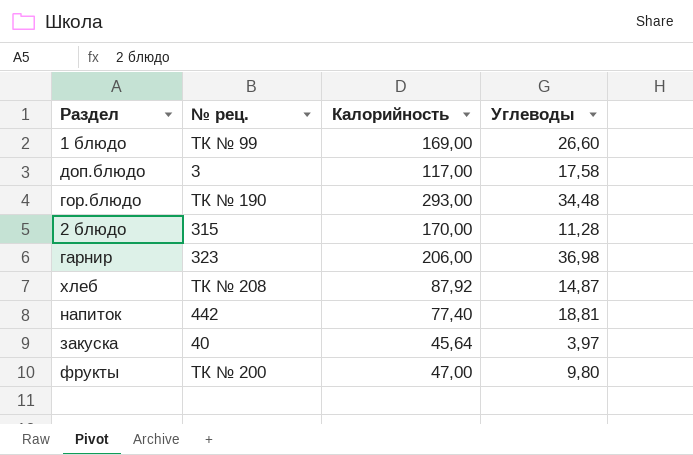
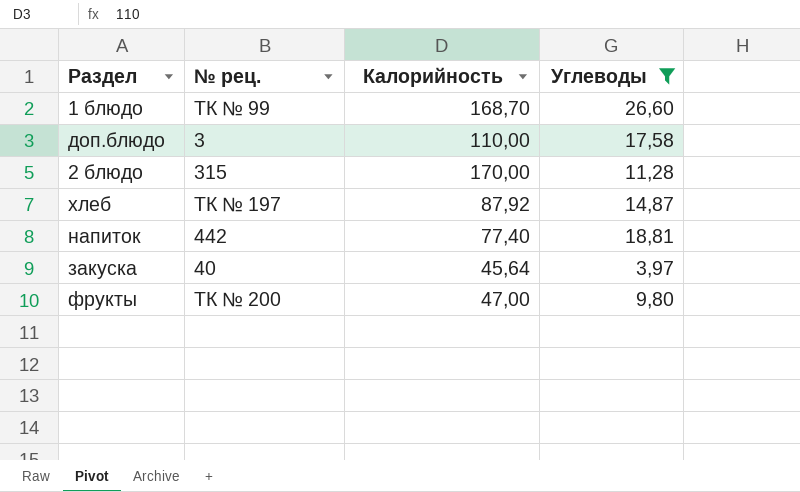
filter: none -> Углеводы <= 26,60
1 блюдо | Калорийность: 169,00 -> 168,70
доп.блюдо | Калорийность: 117,00 -> 110,00
хлеб | № рец.: ТК № 208 -> ТК № 197

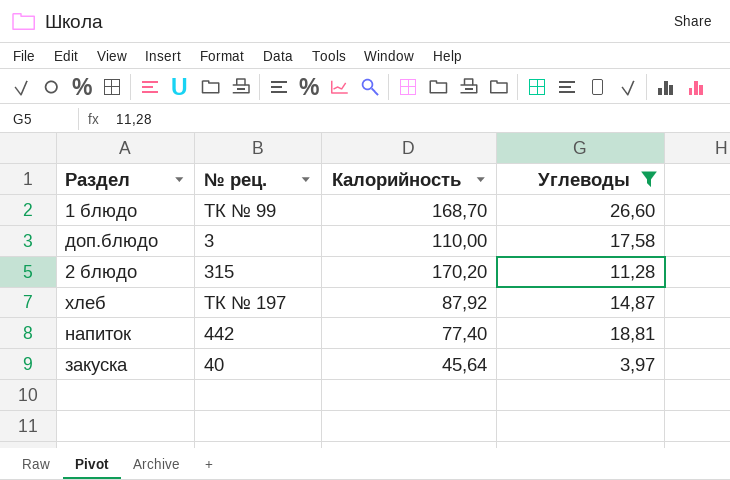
row фрукты: ТК № 200 | 47,00 | 9,80 -> none
2 блюдо | Калорийность: 170,00 -> 170,20

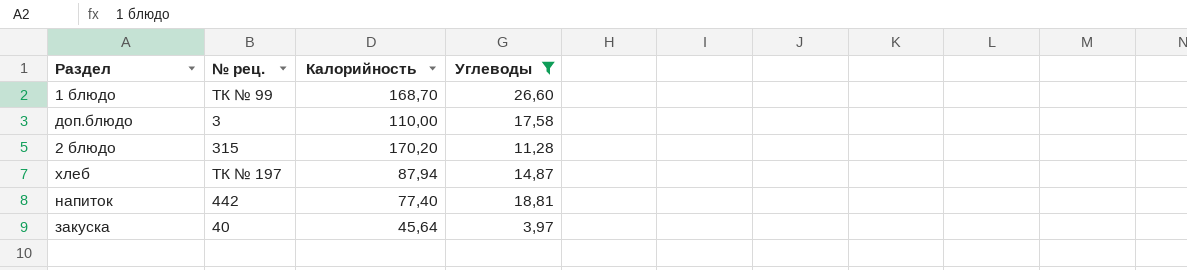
хлеб | Калорийность: 87,92 -> 87,94

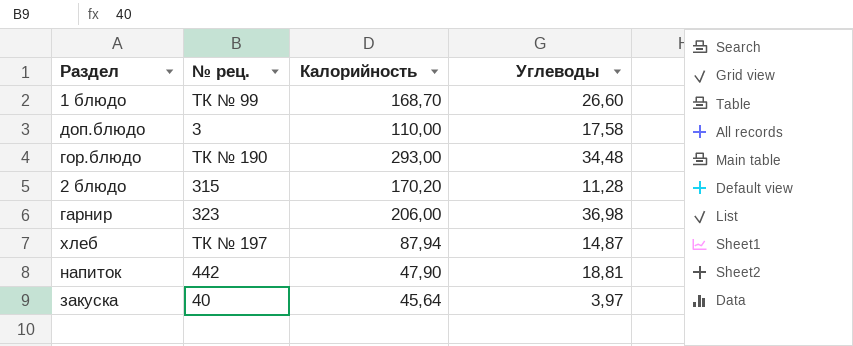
filter: Углеводы <= 26,60 -> none
напиток | Калорийность: 77,40 -> 47,90

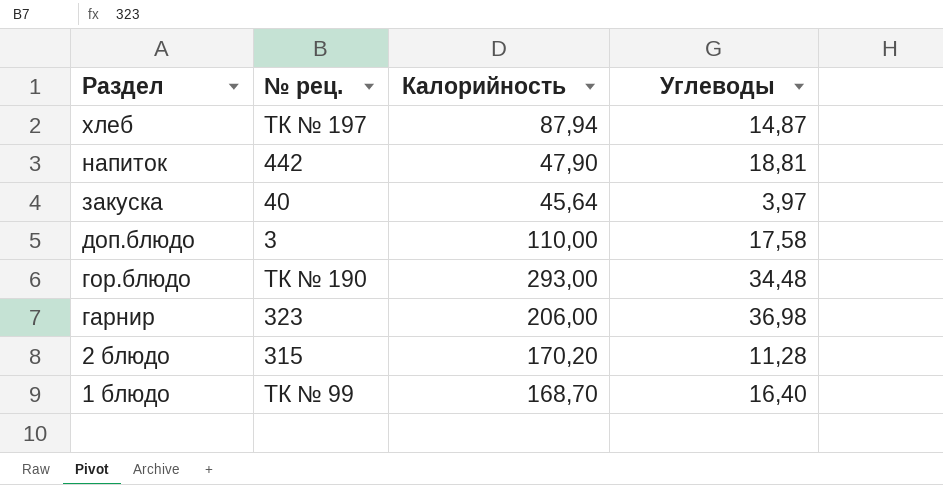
row order: none -> Раздел descending
1 блюдо | Углеводы: 26,60 -> 16,40

